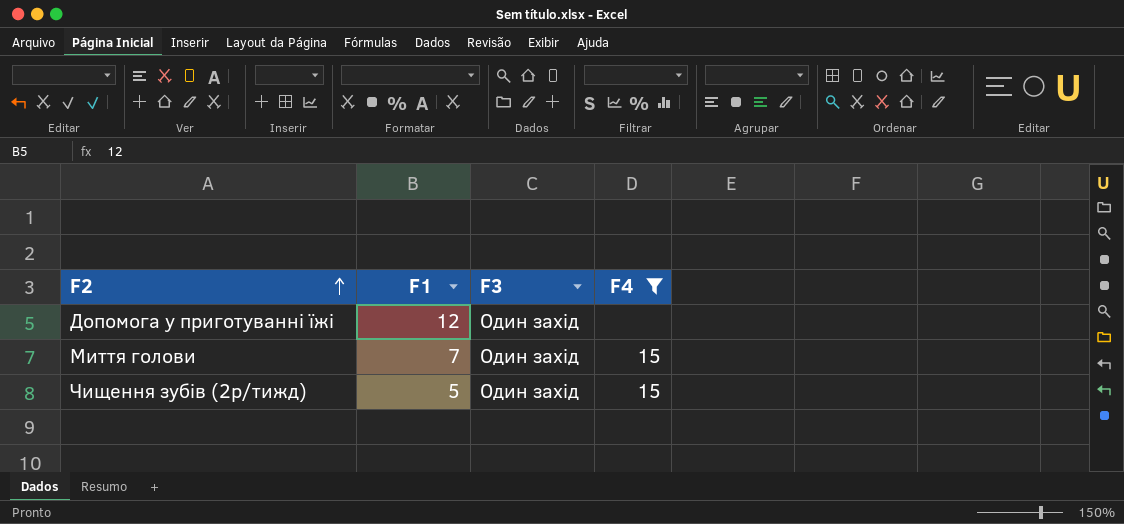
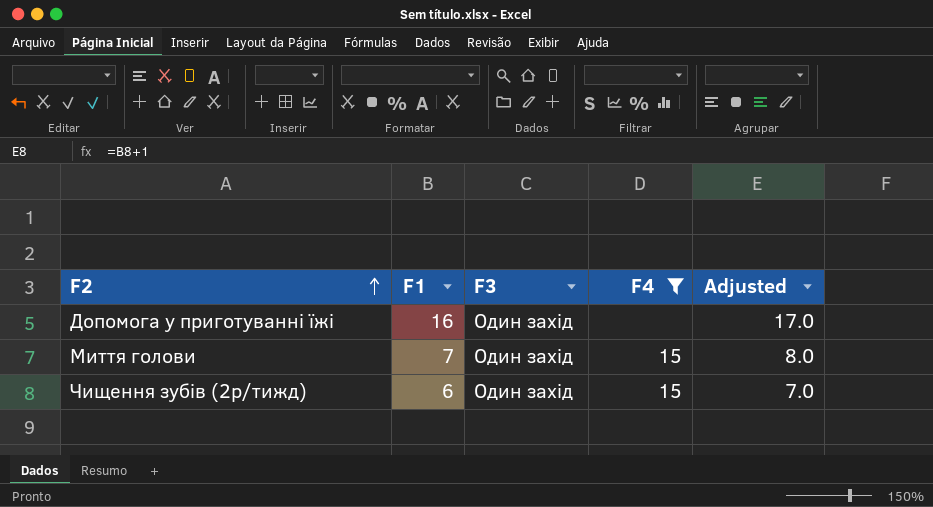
column Adjusted | formula: none -> [F1] + 1
Допомога у приготуванні їжі | F1: 12 -> 16
Чищення зубів (2р/тижд) | F1: 5 -> 6

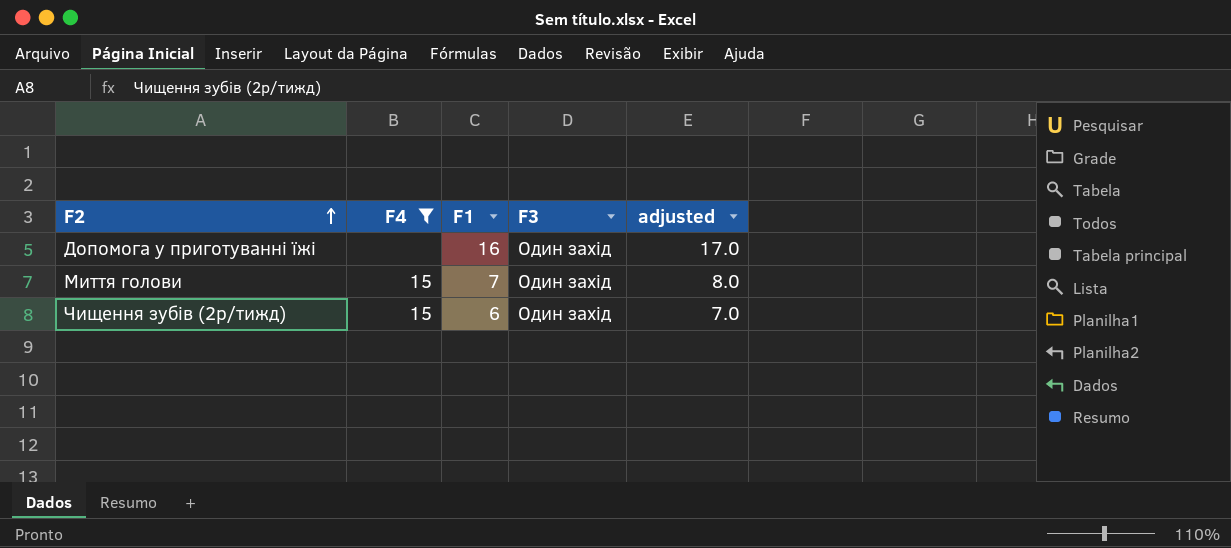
column F4 | position: 4 -> 2
column name: Adjusted -> adjusted

